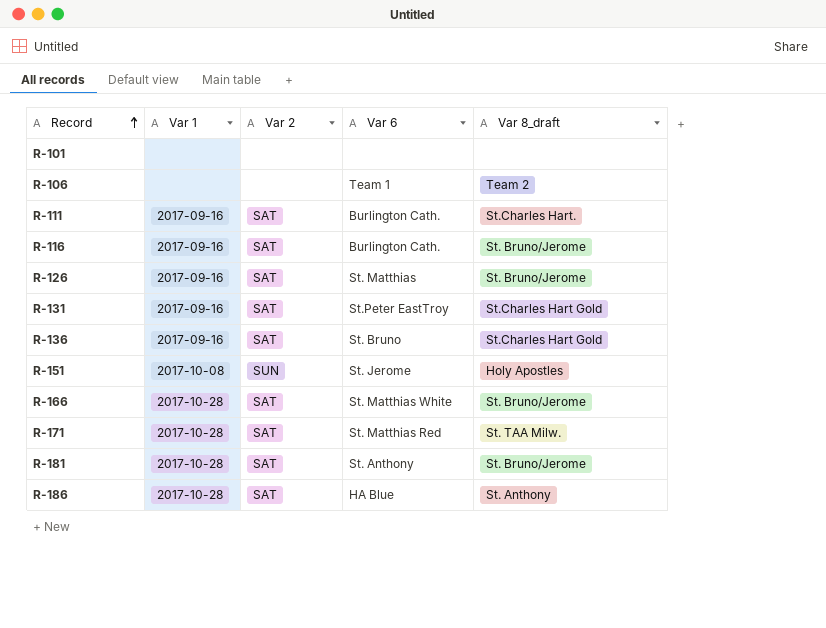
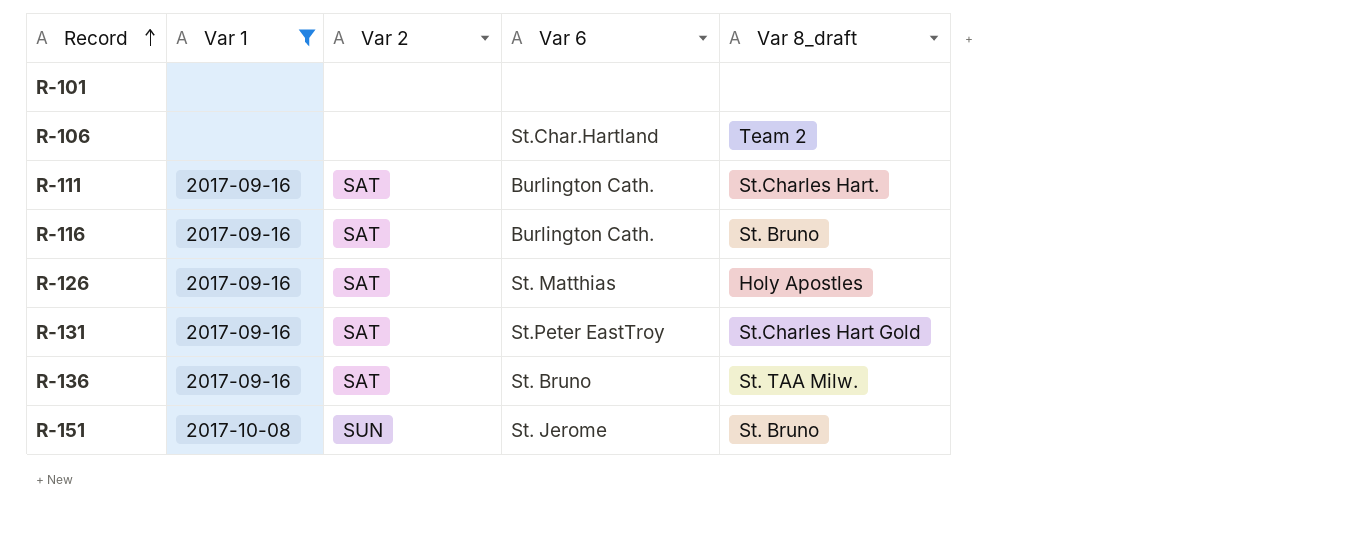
filter: none -> Var 1 != 2017-10-28
R-106 | Var 6: Team 1 -> St.Char.Hartland
R-116 | Var 8_draft: St. Bruno/Jerome -> St. Bruno
R-126 | Var 8_draft: St. Bruno/Jerome -> Holy Apostles
R-136 | Var 8_draft: St.Charles Hart Gold -> St. TAA Milw.
R-151 | Var 8_draft: Holy Apostles -> St. Bruno

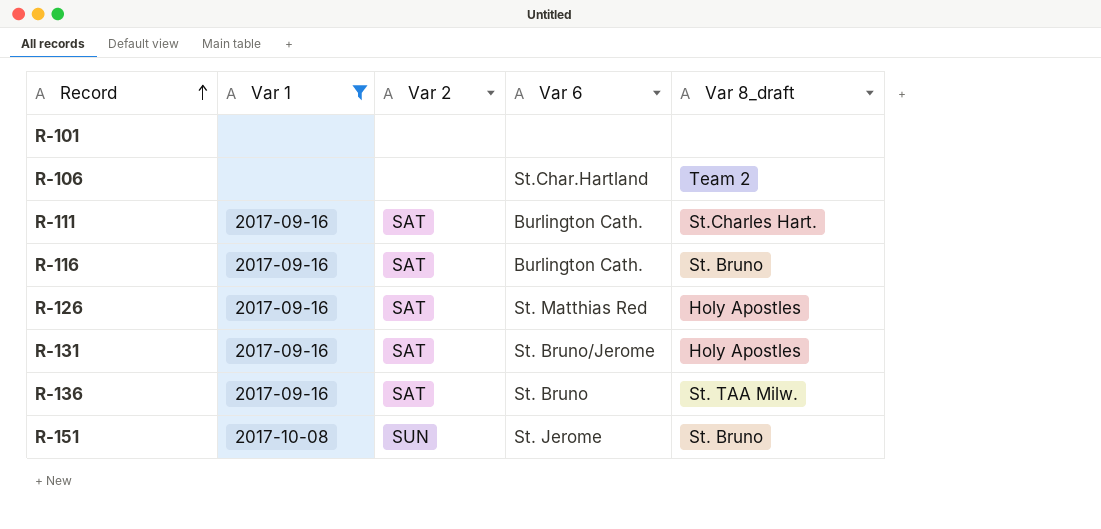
R-126 | Var 6: St. Matthias -> St. Matthias Red
R-131 | Var 6: St.Peter EastTroy -> St. Bruno/Jerome
R-131 | Var 8_draft: St.Charles Hart Gold -> Holy Apostles

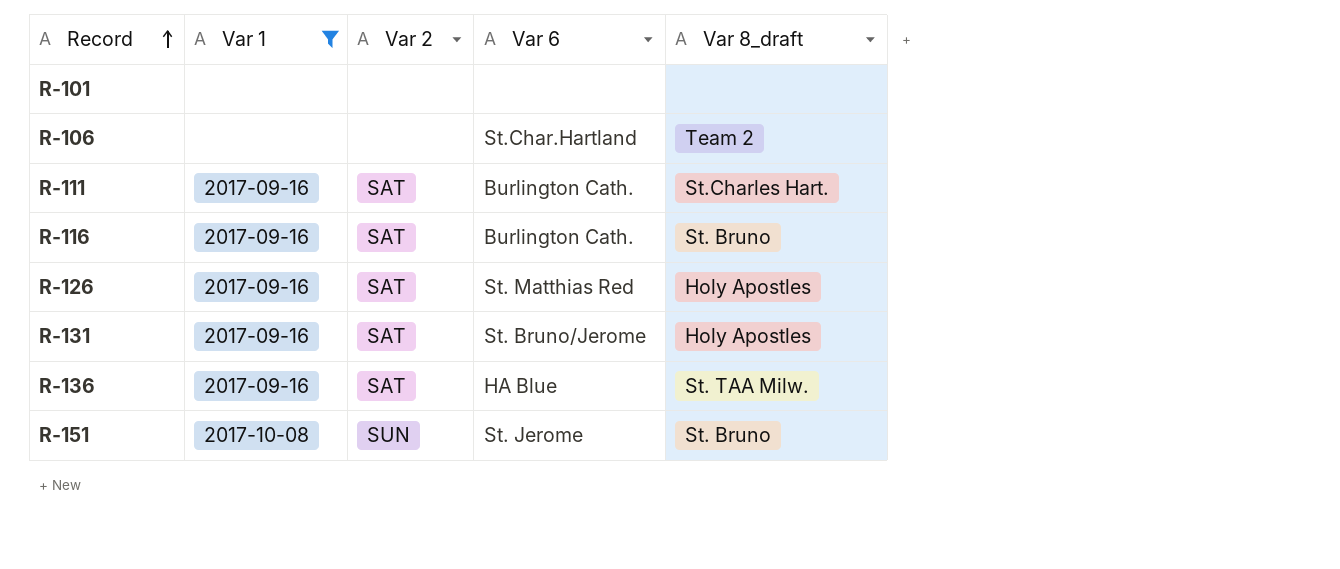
R-136 | Var 6: St. Bruno -> HA Blue

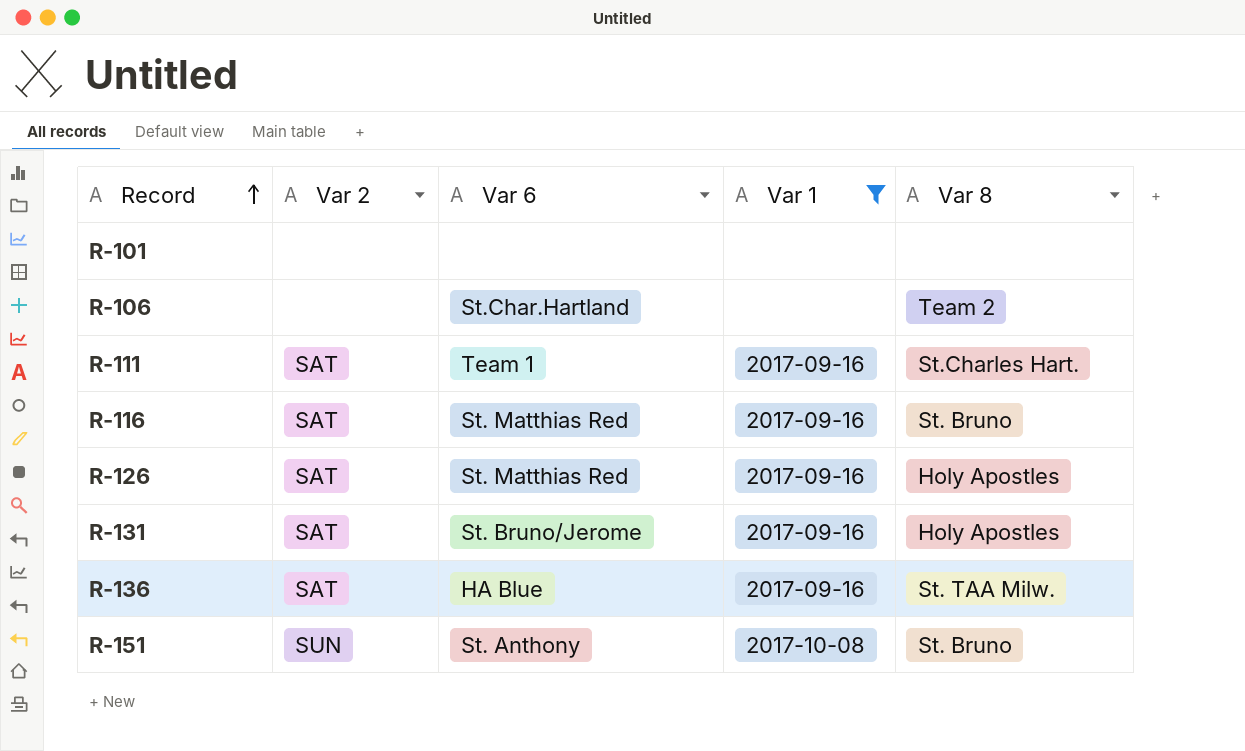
column Var 1 | position: 2 -> 4
column name: Var 8_draft -> Var 8
R-111 | Var 6: Burlington Cath. -> Team 1
R-116 | Var 6: Burlington Cath. -> St. Matthias Red
R-151 | Var 6: St. Jerome -> St. Anthony

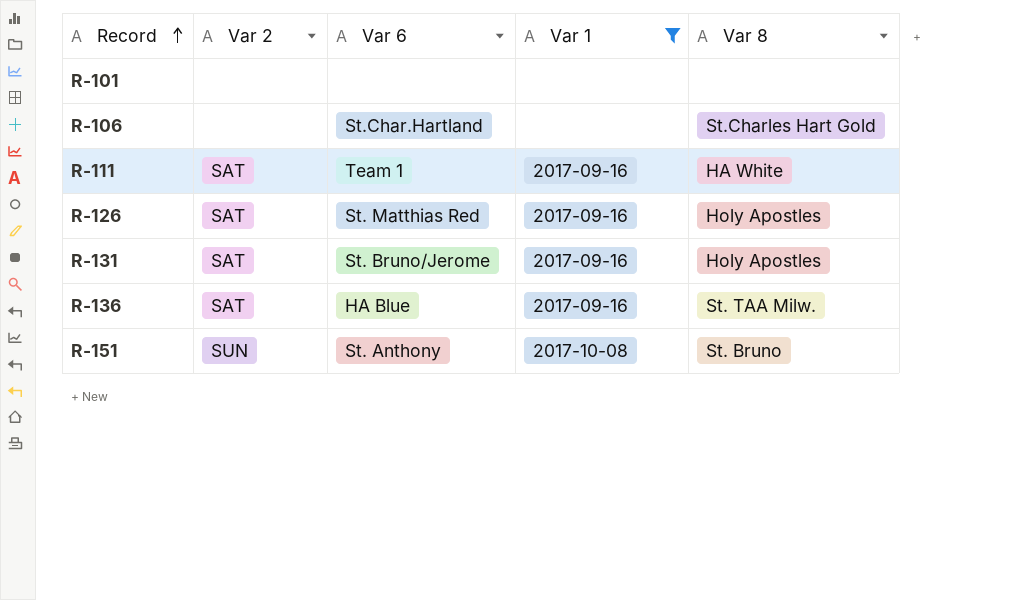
row R-116: SAT | St. Matthias Red | 2017-09-16 | St. Bruno -> none
R-106 | Var 8: Team 2 -> St.Charles Hart Gold
R-111 | Var 8: St.Charles Hart. -> HA White

